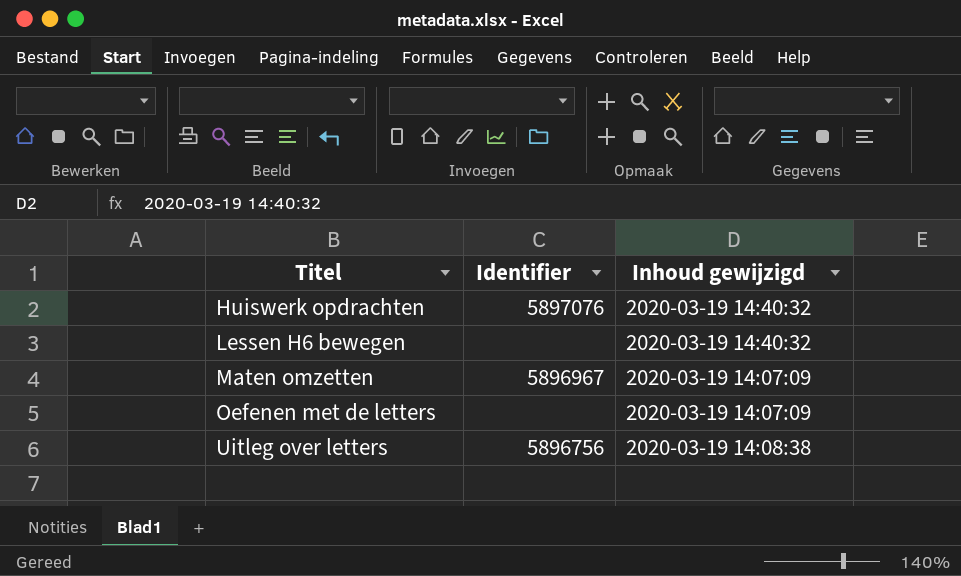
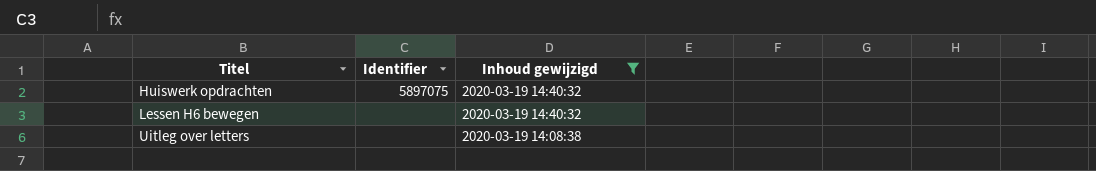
filter: none -> Inhoud gewijzigd != 2020-03-19 14:07:09
Huiswerk opdrachten | Identifier: 5897076 -> 5897075
Uitleg over letters | Identifier: 5896756 -> none

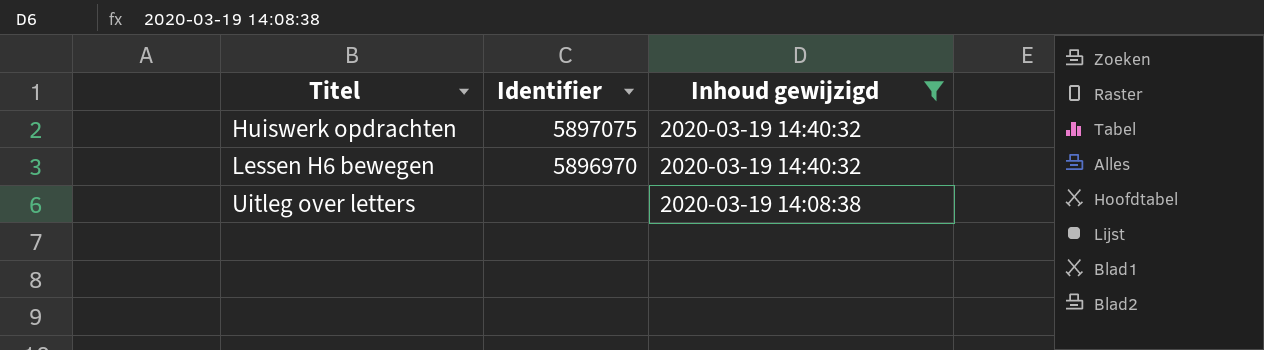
Lessen H6 bewegen | Identifier: none -> 5896970

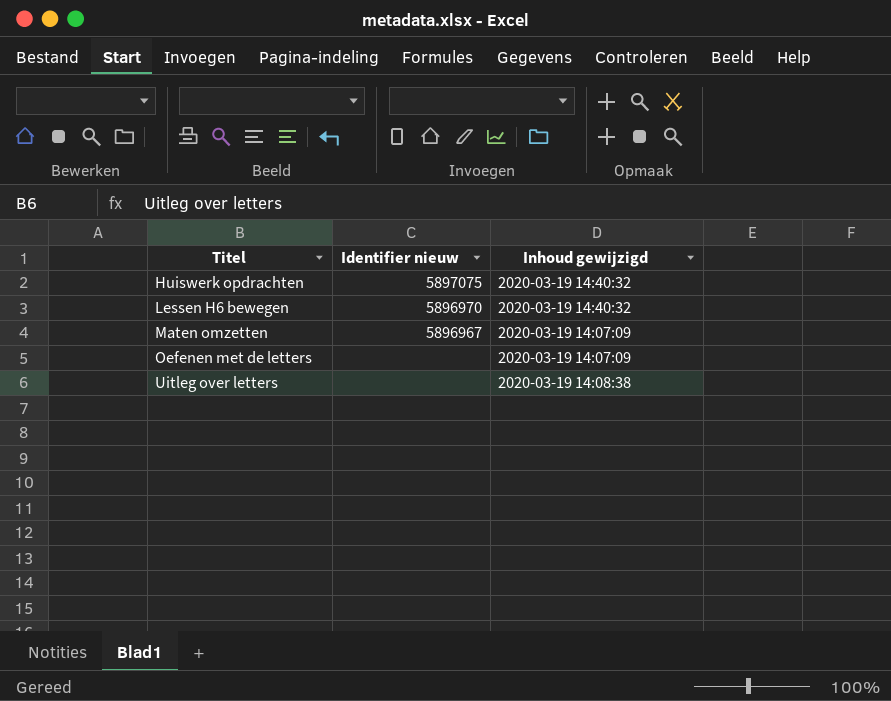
filter: Inhoud gewijzigd != 2020-03-19 14:07:09 -> none
column name: Identifier -> Identifier nieuw

